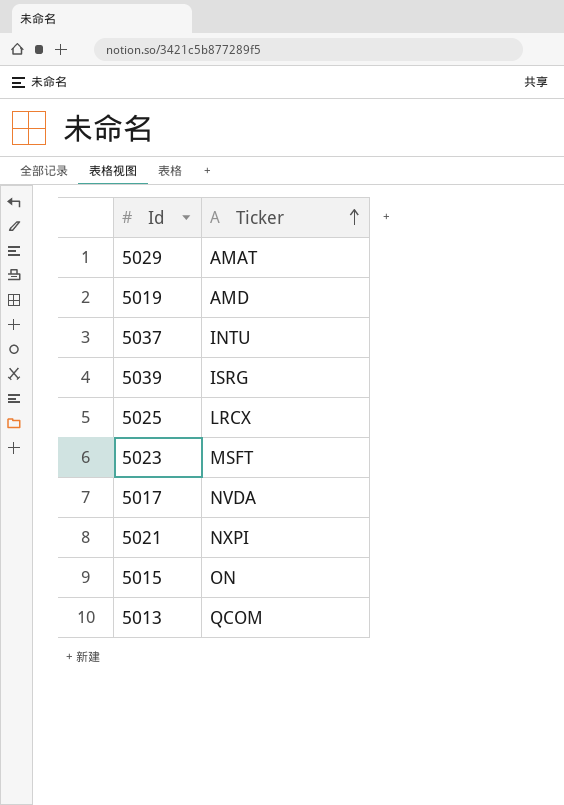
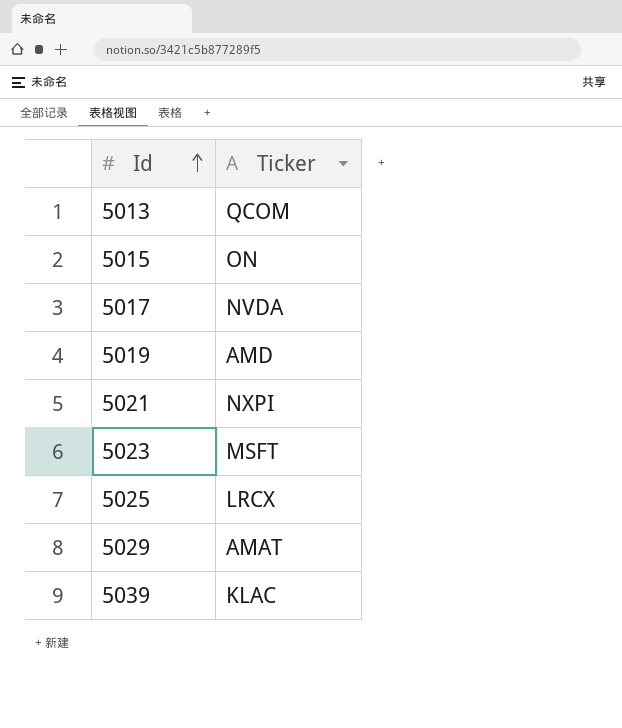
row order: Ticker ascending -> Id ascending
row 5037: INTU -> none
5039 | Ticker: ISRG -> KLAC

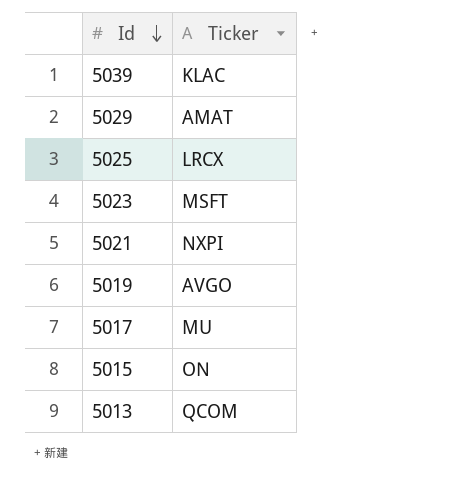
row order: Id ascending -> Id descending
5019 | Ticker: AMD -> AVGO
5017 | Ticker: NVDA -> MU

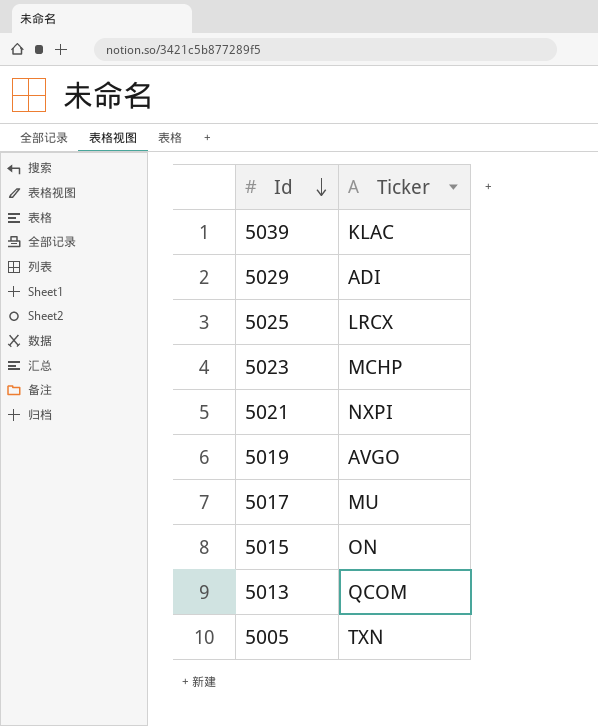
5029 | Ticker: AMAT -> ADI
5023 | Ticker: MSFT -> MCHP
row 5005: none -> TXN

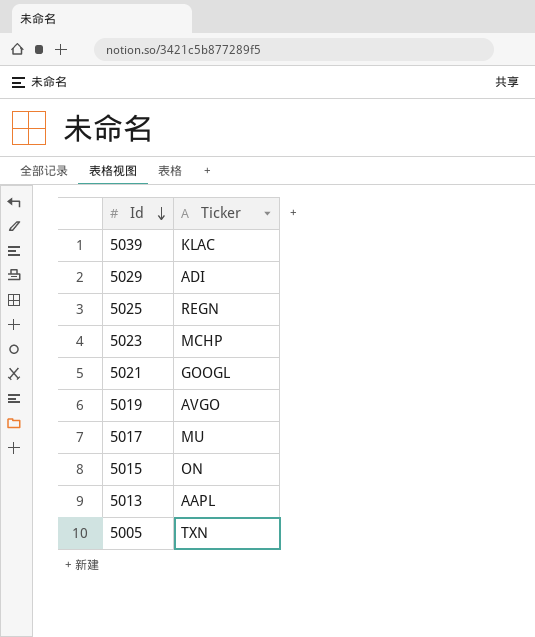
5025 | Ticker: LRCX -> REGN
5021 | Ticker: NXPI -> GOOGL
5013 | Ticker: QCOM -> AAPL

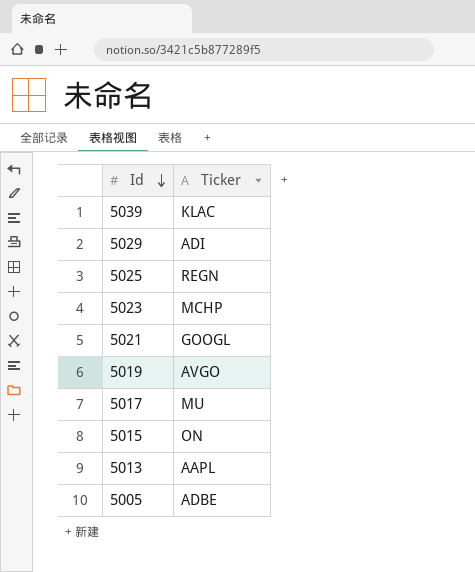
5005 | Ticker: TXN -> ADBE

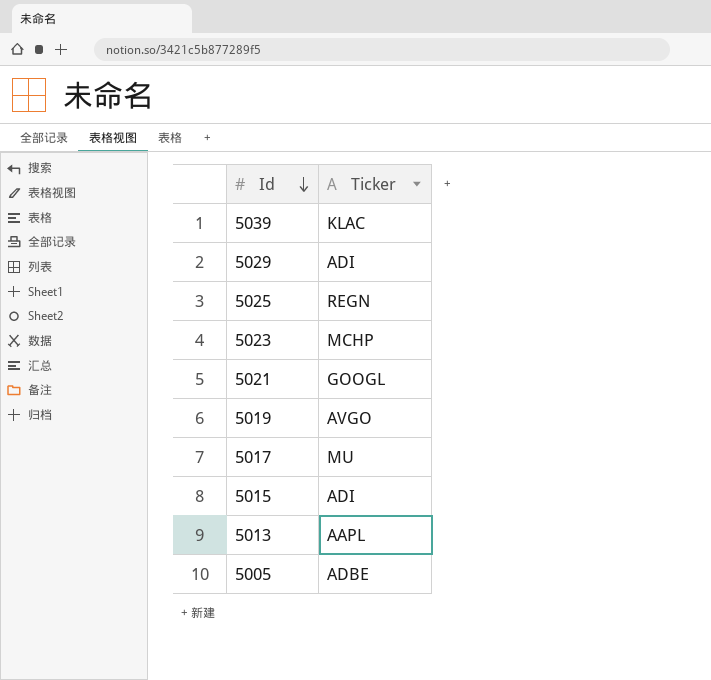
5015 | Ticker: ON -> ADI

